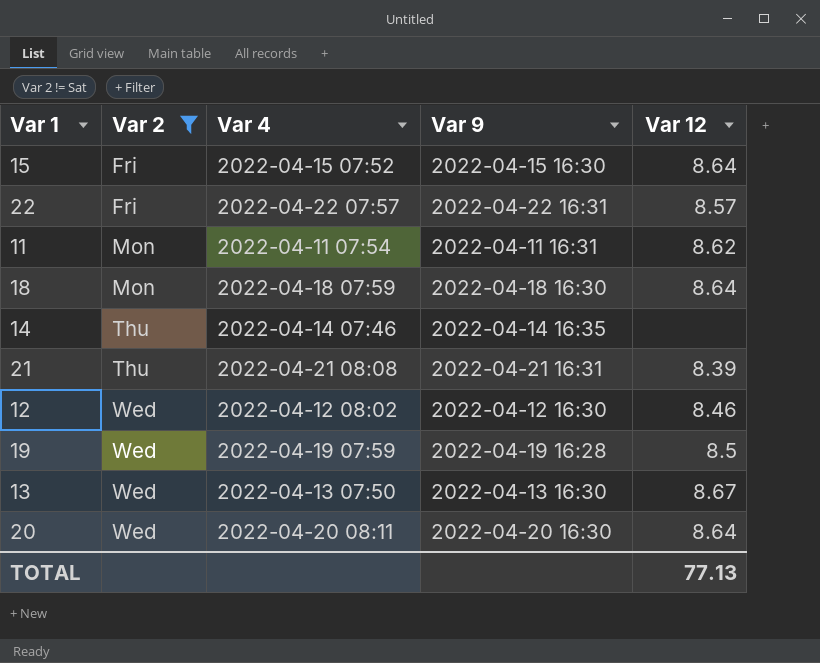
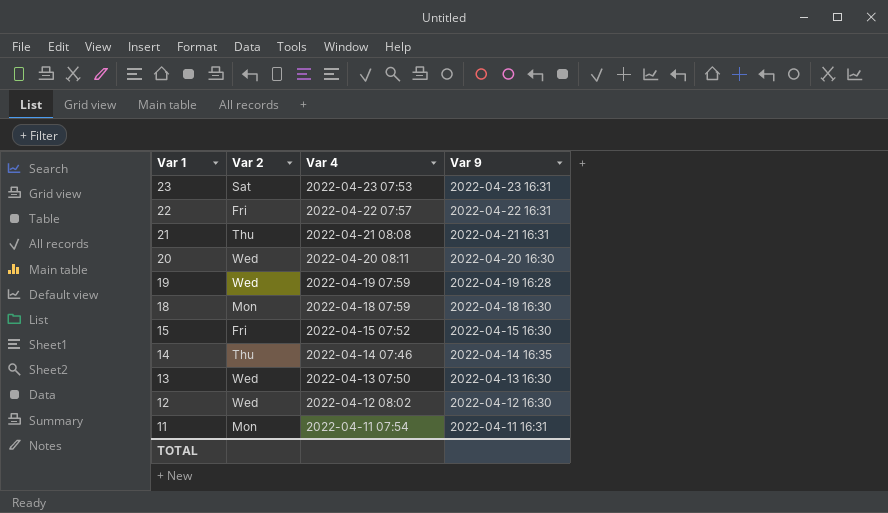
filter: Var 2 != Sat -> none
row order: Var 2 ascending -> Var 1 descending
column Var 12 | position: 5 -> none

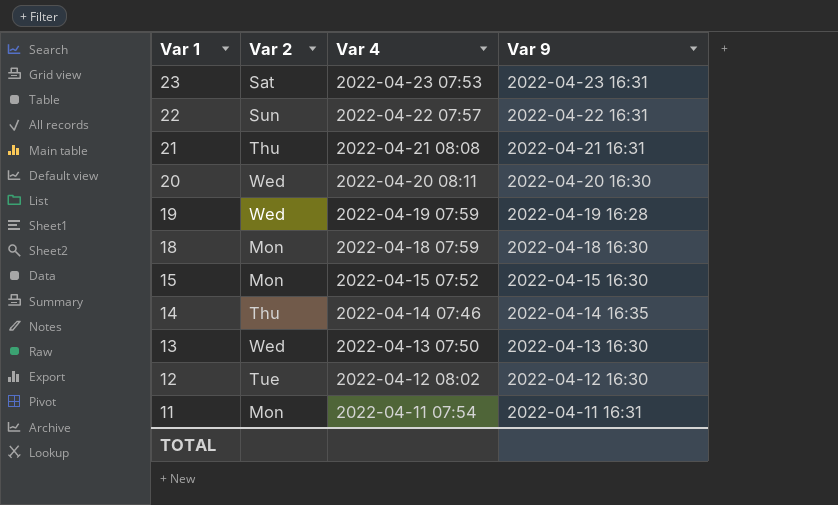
22 | Var 2: Fri -> Sun
15 | Var 2: Fri -> Mon
12 | Var 2: Wed -> Tue

